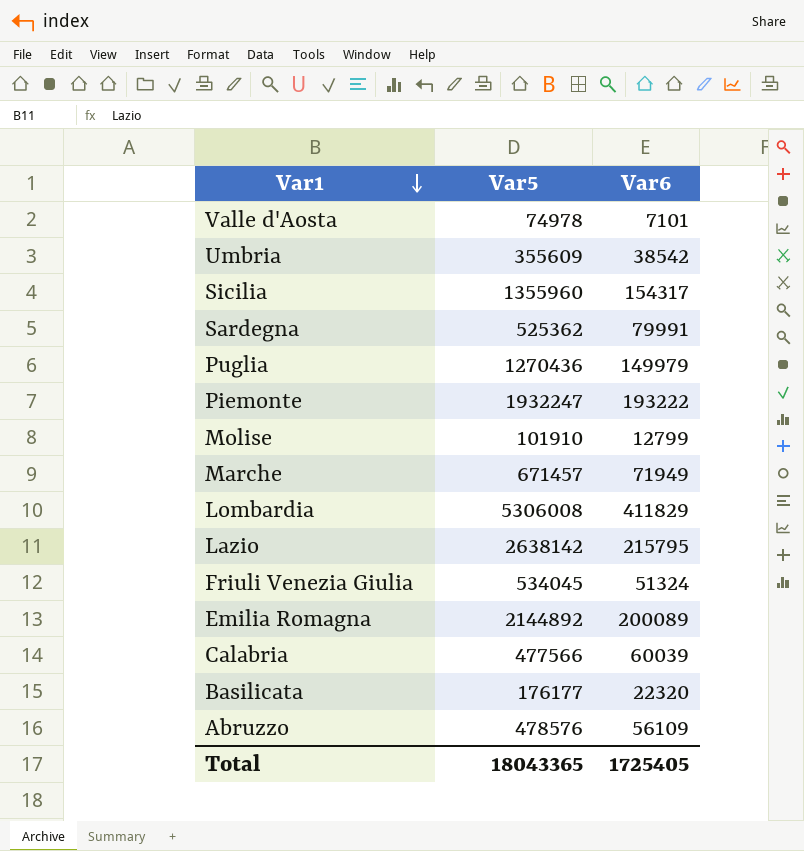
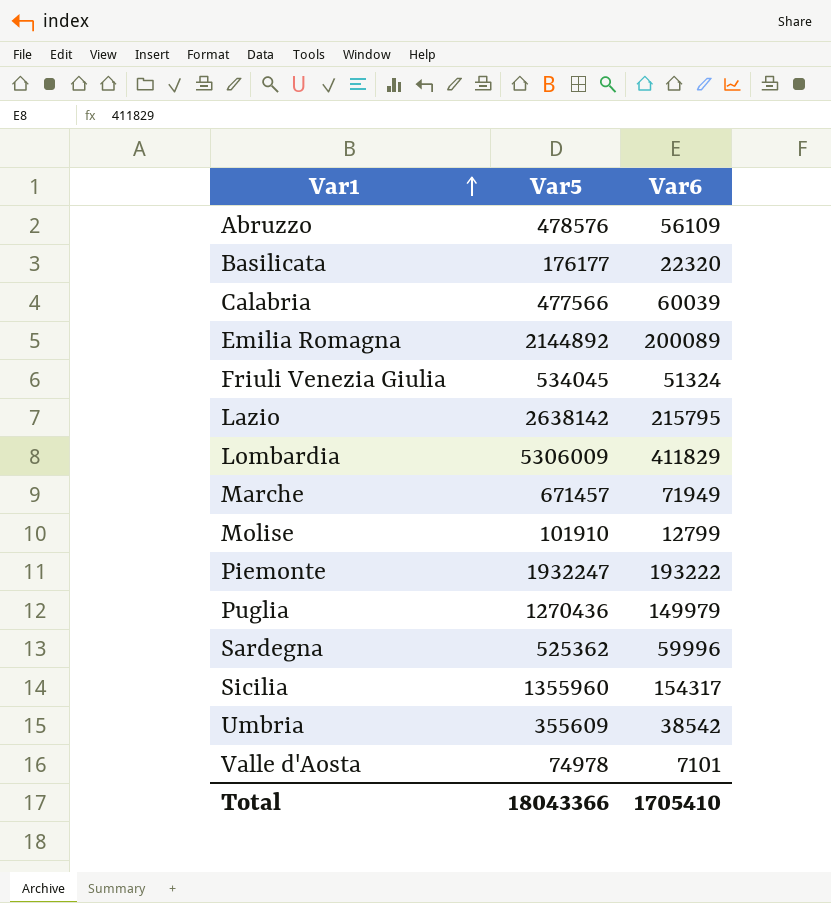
row order: Var1 descending -> Var1 ascending
Lombardia | Var5: 5306008 -> 5306009
Sardegna | Var6: 79991 -> 59996
Total | Var5: 18043365 -> 18043366
Total | Var6: 1725405 -> 1705410

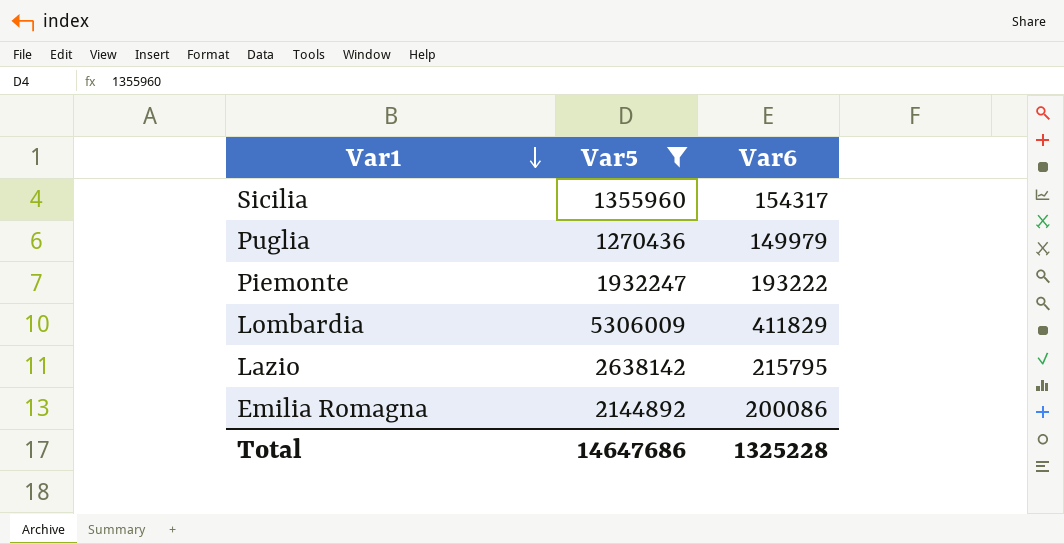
filter: none -> Var5 >= 1270436
row order: Var1 ascending -> Var1 descending
Emilia Romagna | Var6: 200089 -> 200086
Total | Var5: 18043366 -> 14647686
Total | Var6: 1705410 -> 1325228

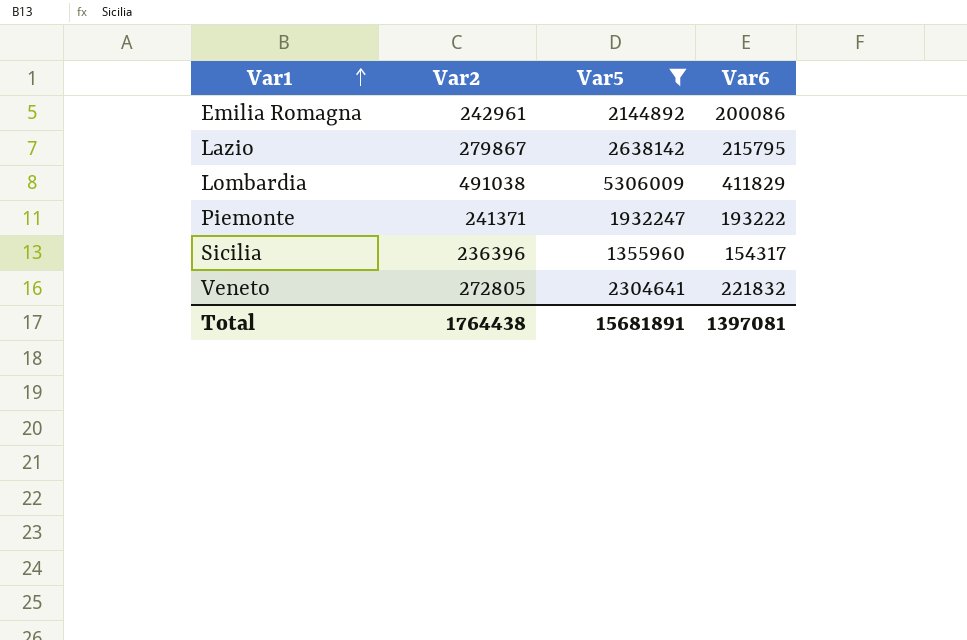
row order: Var1 descending -> Var1 ascending
column Var2 | position: none -> 2
row Puglia: 1270436 | 149979 -> none
row Veneto: none -> 272805 | 2304641 | 221832
Total | Var5: 14647686 -> 15681891
Total | Var6: 1325228 -> 1397081

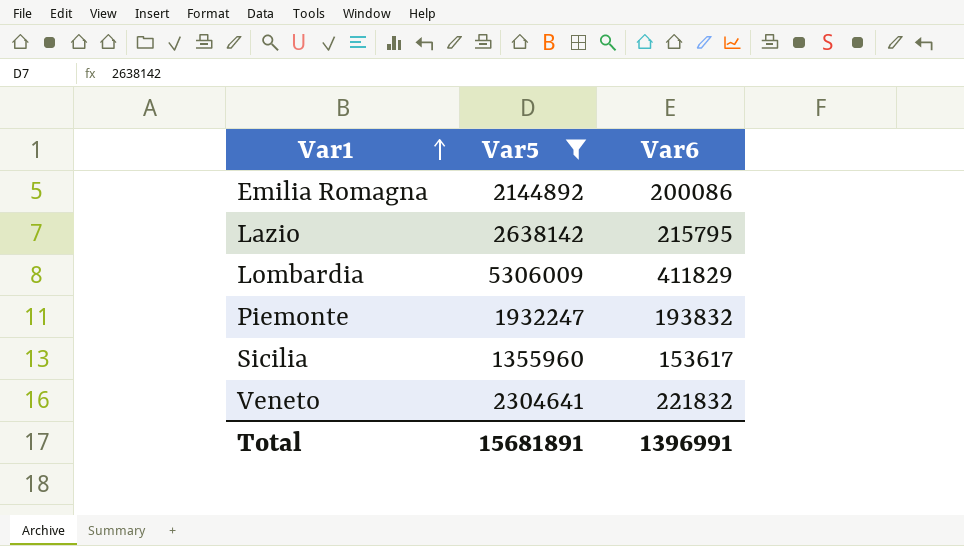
column Var2 | position: 2 -> none
Piemonte | Var6: 193222 -> 193832
Sicilia | Var6: 154317 -> 153617
Total | Var6: 1397081 -> 1396991

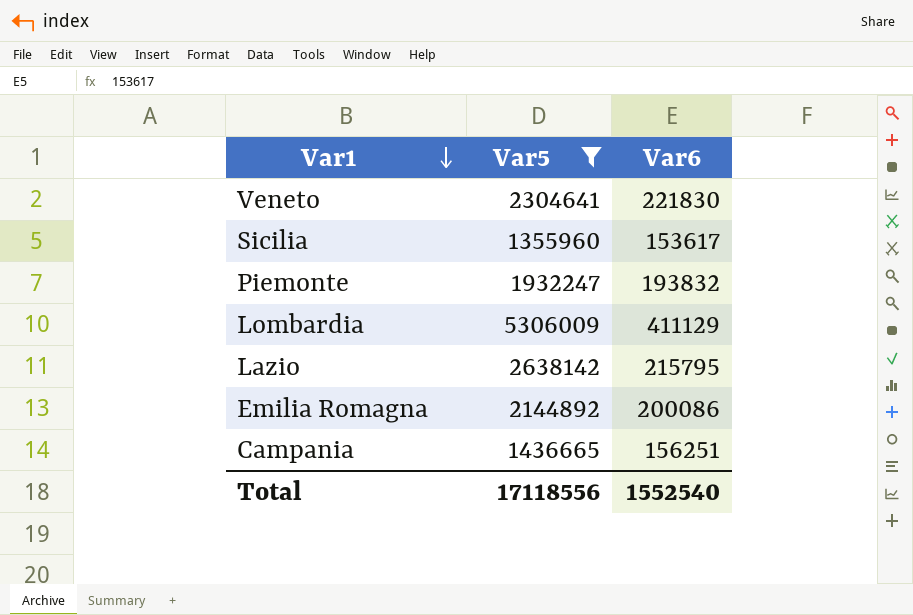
row order: Var1 ascending -> Var1 descending
Veneto | Var6: 221832 -> 221830
Lombardia | Var6: 411829 -> 411129
row Campania: none -> 1436665 | 156251
Total | Var5: 15681891 -> 17118556
Total | Var6: 1396991 -> 1552540

